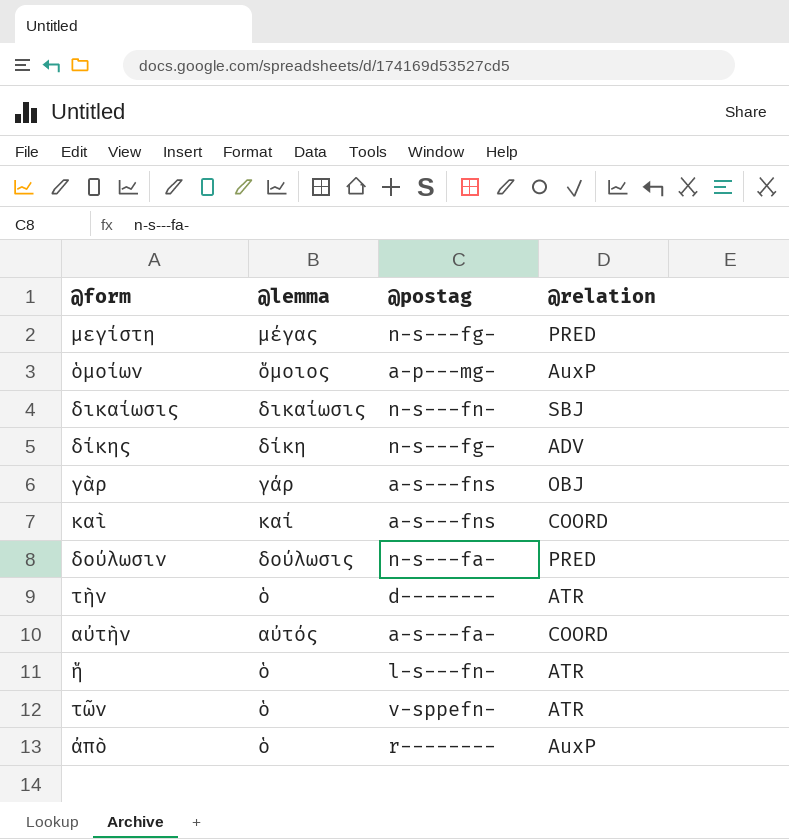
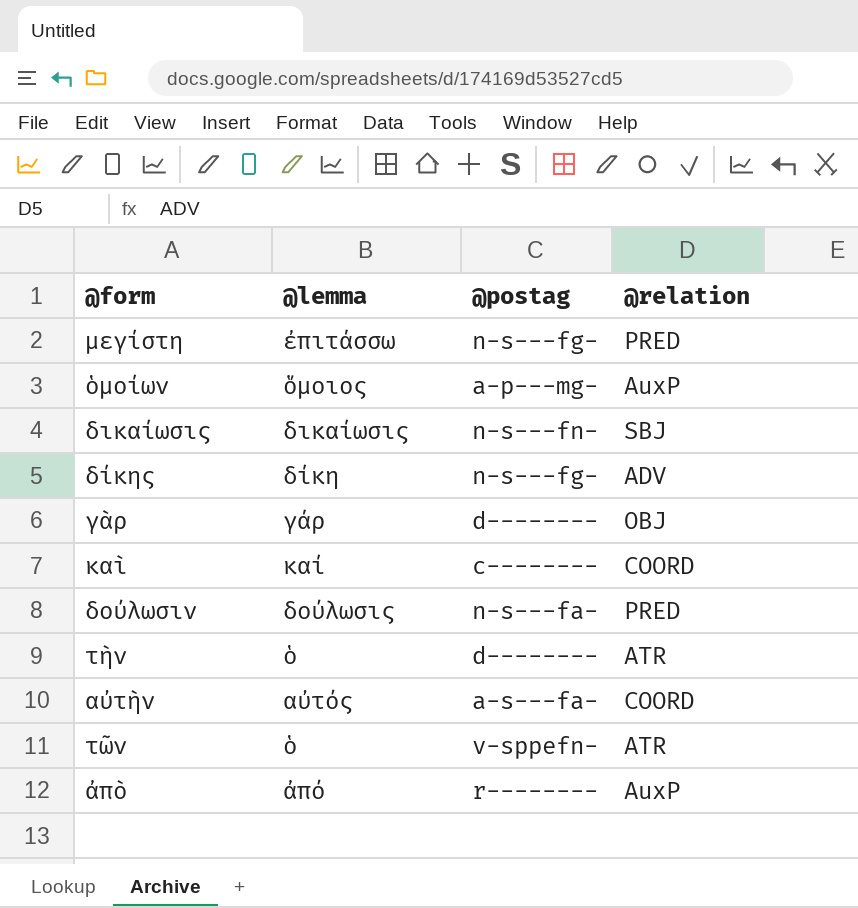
row ἥ: ὁ | l-s---fn- | ATR -> none
μεγίστη | @lemma: μέγας -> ἐπιτάσσω
γὰρ | @postag: a-s---fns -> d--------
καὶ | @postag: a-s---fns -> c--------
ἀπὸ | @lemma: ὁ -> ἀπό

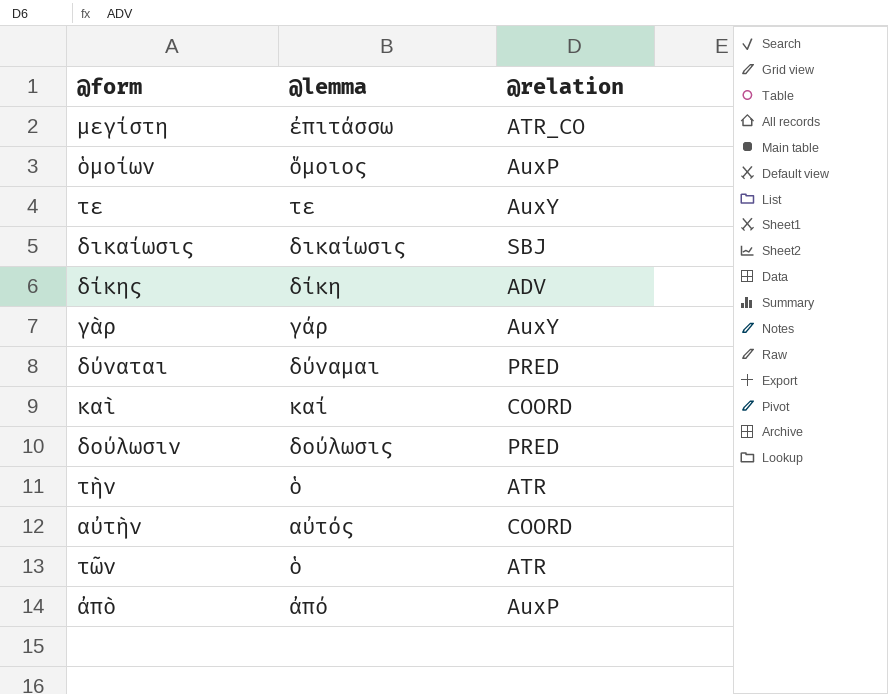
column @postag | position: 3 -> none
μεγίστη | @relation: PRED -> ATR_CO
row τε: none -> τε | AuxY
γὰρ | @relation: OBJ -> AuxY
row δύναται: none -> δύναμαι | PRED

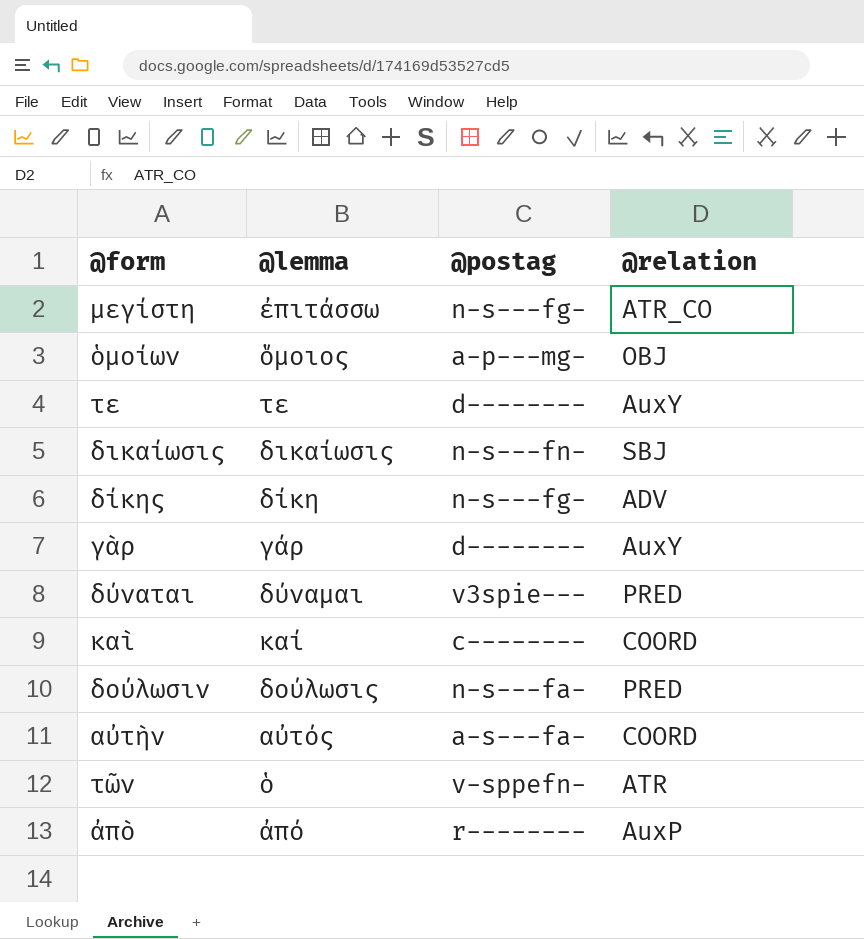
column @postag | position: none -> 3
row τὴν: ὁ | ATR -> none
ὁμοίων | @relation: AuxP -> OBJ

